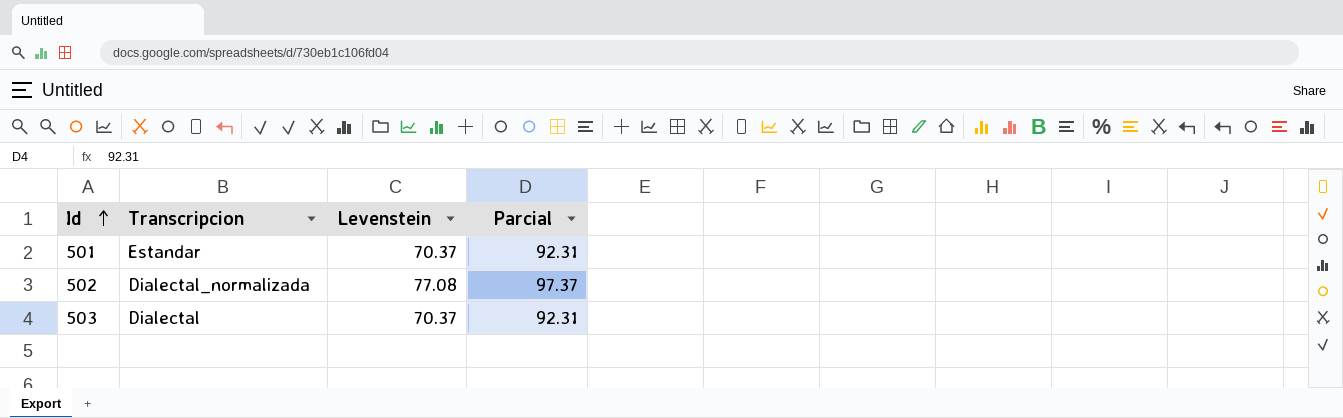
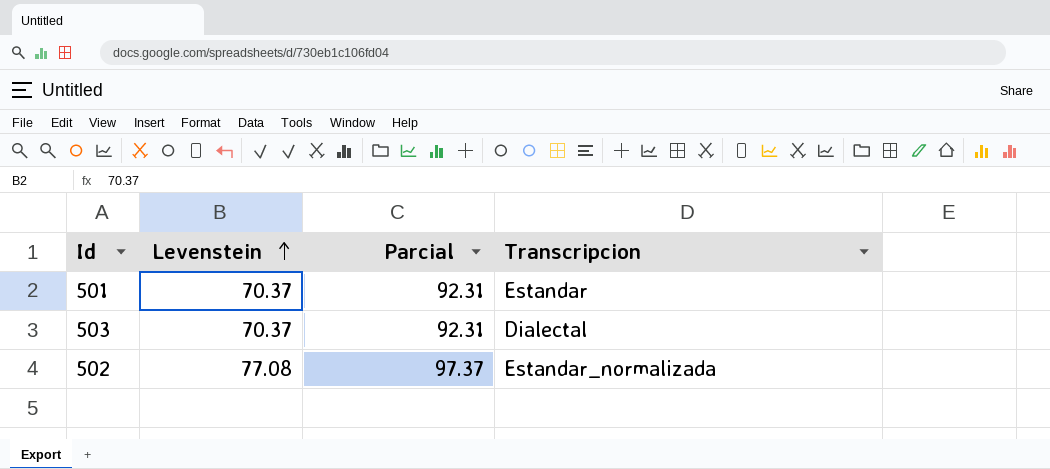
row order: Id ascending -> Levenstein ascending
column Transcripcion | position: 2 -> 4
502 | Transcripcion: Dialectal_normalizada -> Estandar_normalizada

